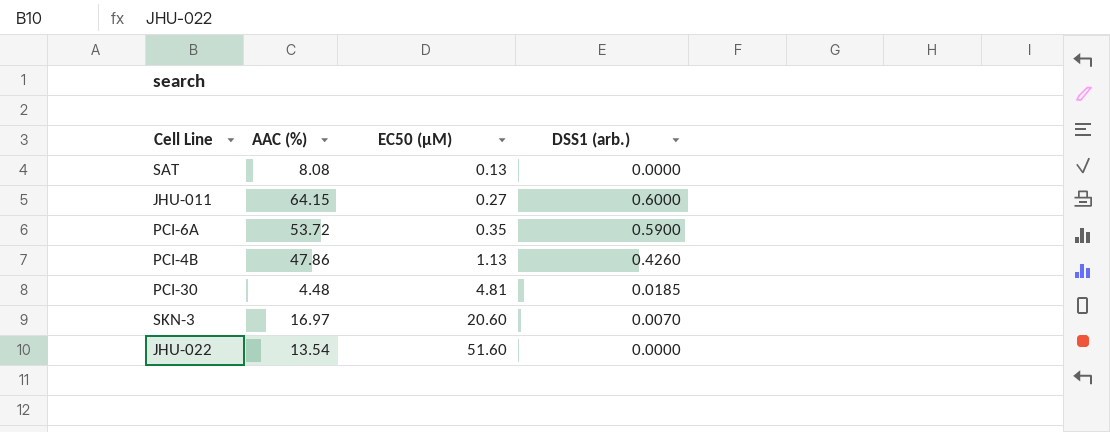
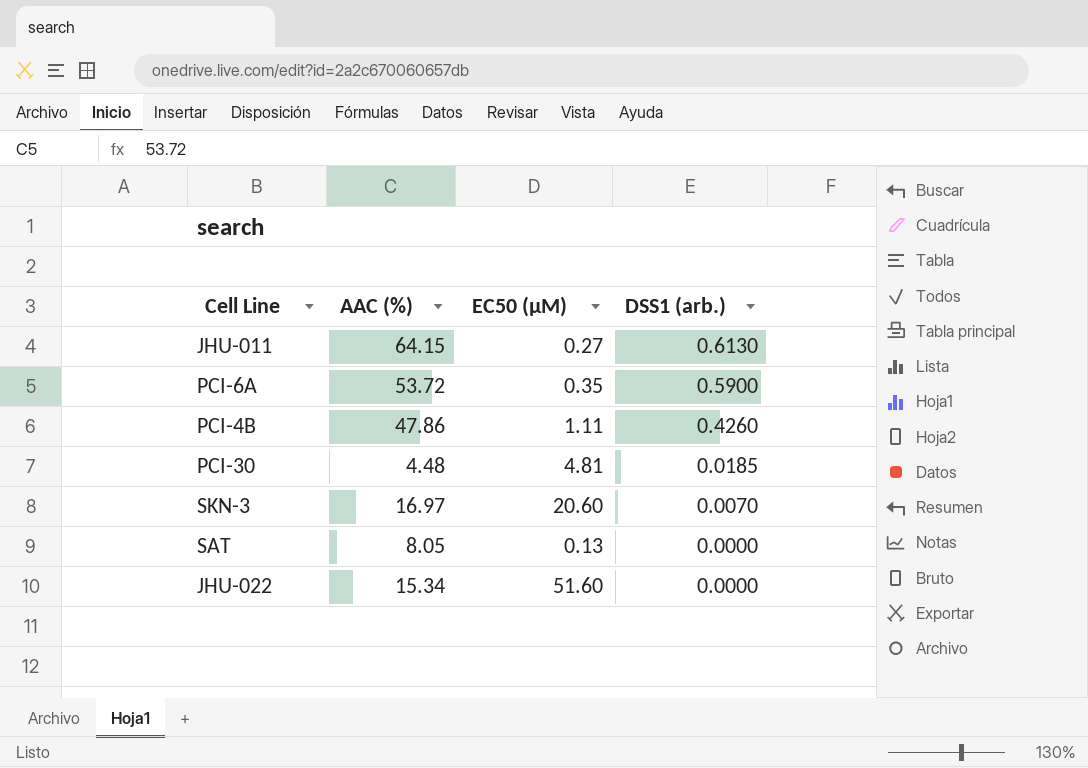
row order: EC50 (µM) ascending -> DSS1 (arb.) descending
JHU-011 | DSS1 (arb.): 0.6000 -> 0.6130
PCI-4B | EC50 (µM): 1.13 -> 1.11
SAT | AAC (%): 8.08 -> 8.05
JHU-022 | AAC (%): 13.54 -> 15.34

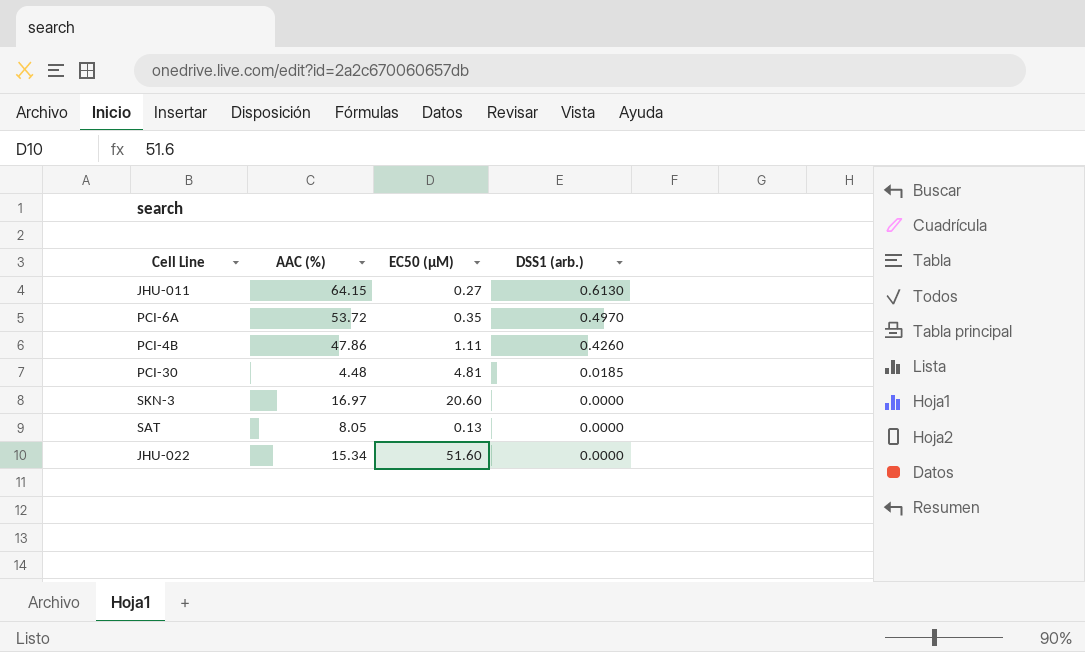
PCI-6A | DSS1 (arb.): 0.5900 -> 0.4970
SKN-3 | DSS1 (arb.): 0.0070 -> 0.0000

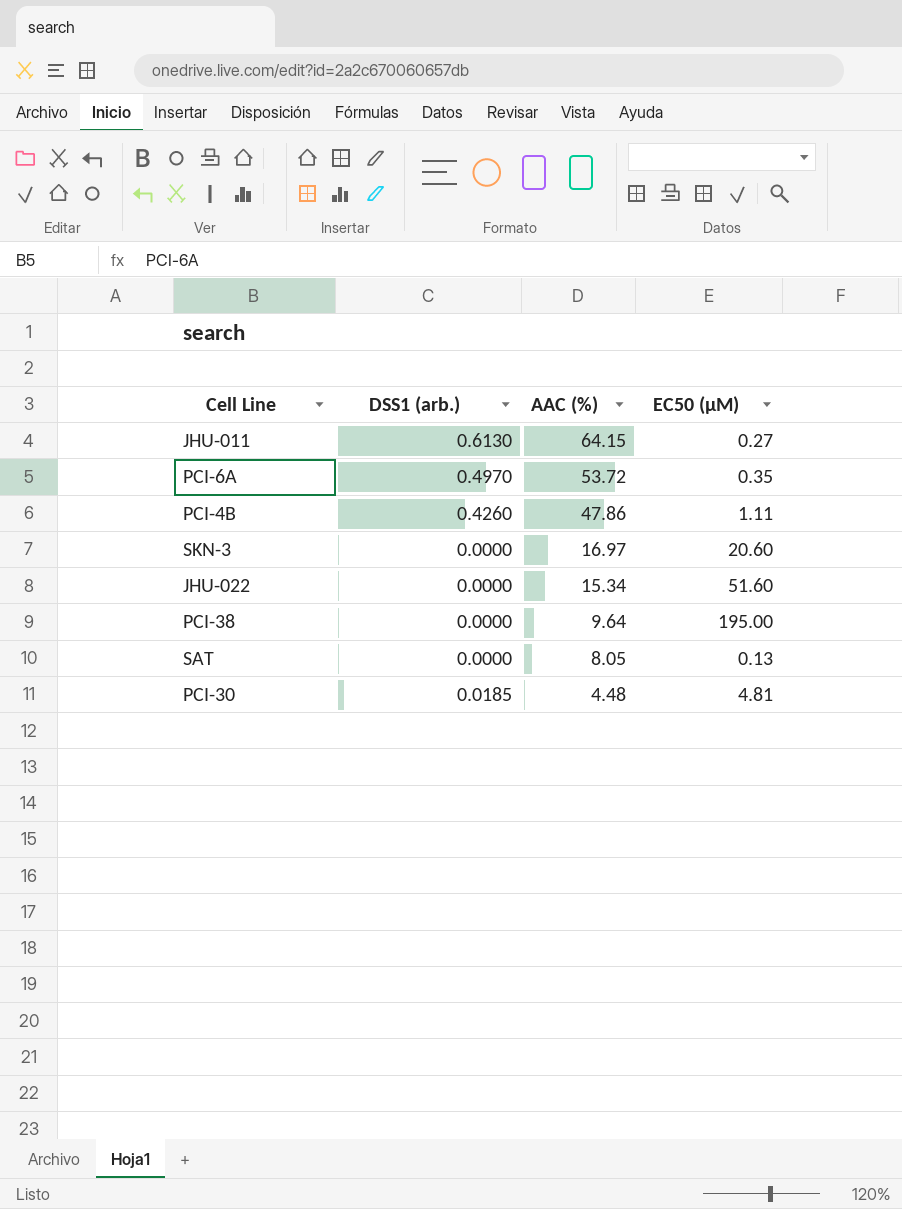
row order: DSS1 (arb.) descending -> AAC (%) descending
column DSS1 (arb.) | position: 4 -> 2
row PCI-38: none -> 0.0000 | 9.64 | 195.00

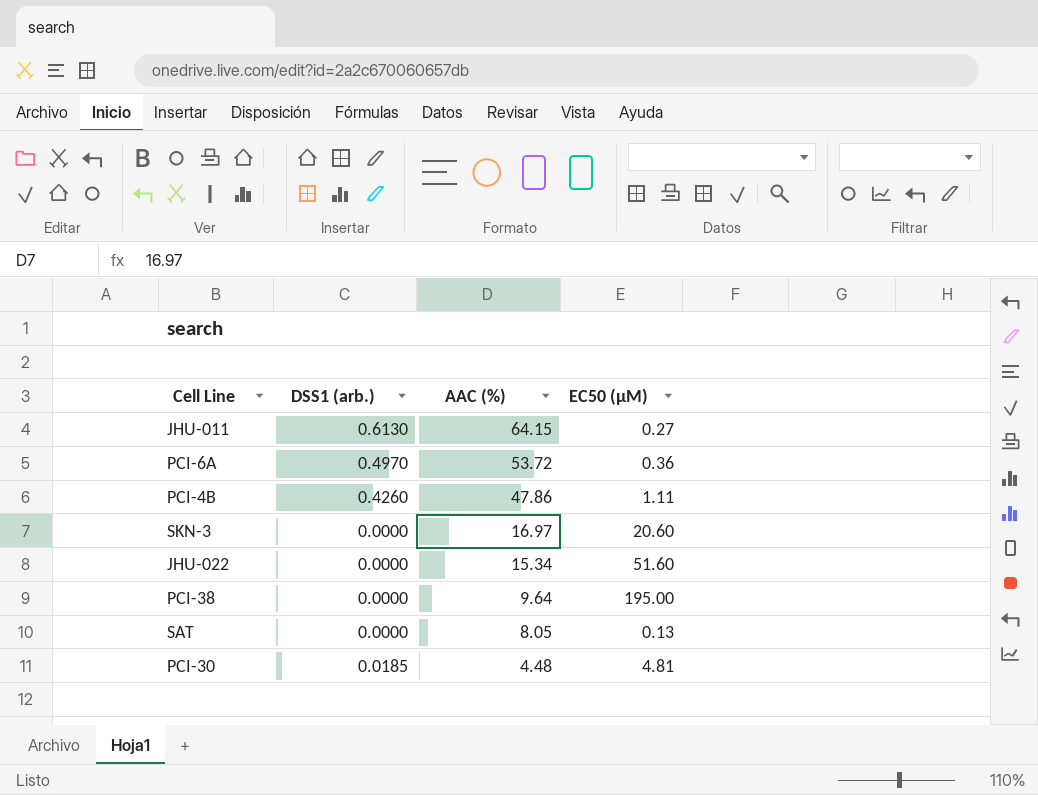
PCI-6A | EC50 (µM): 0.35 -> 0.36

